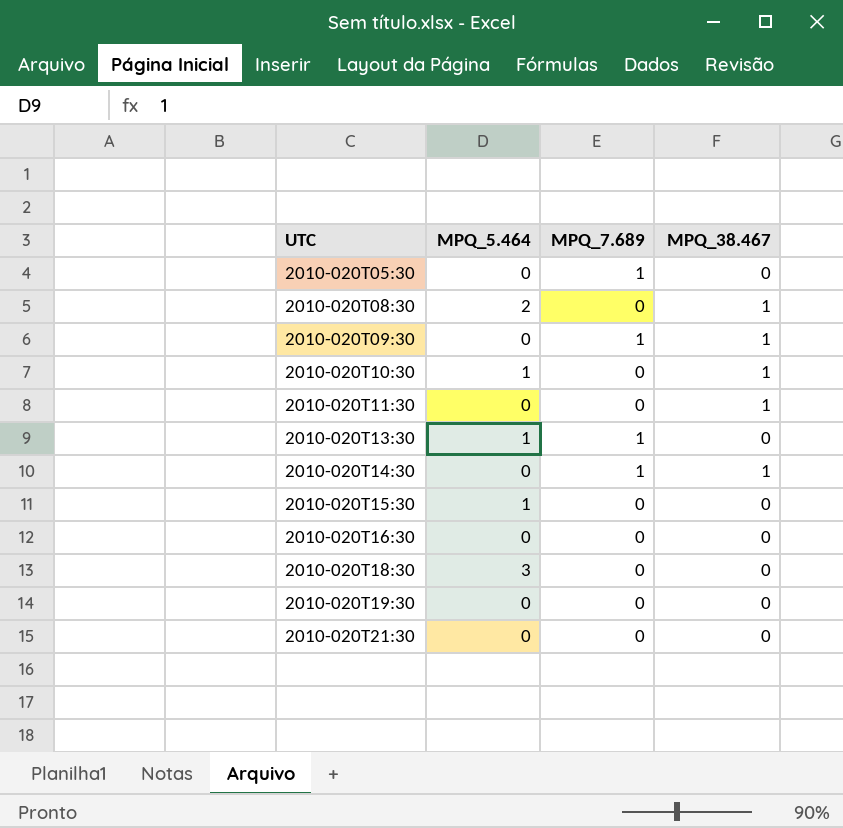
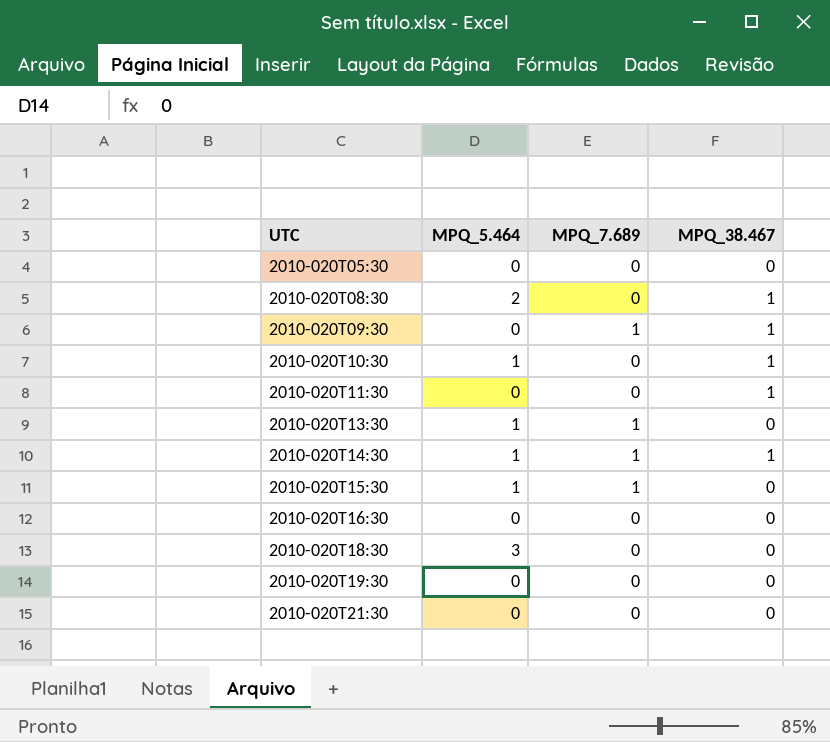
2010-020T05:30 | MPQ_7.689: 1 -> 0
2010-020T14:30 | MPQ_5.464: 0 -> 1
2010-020T15:30 | MPQ_7.689: 0 -> 1

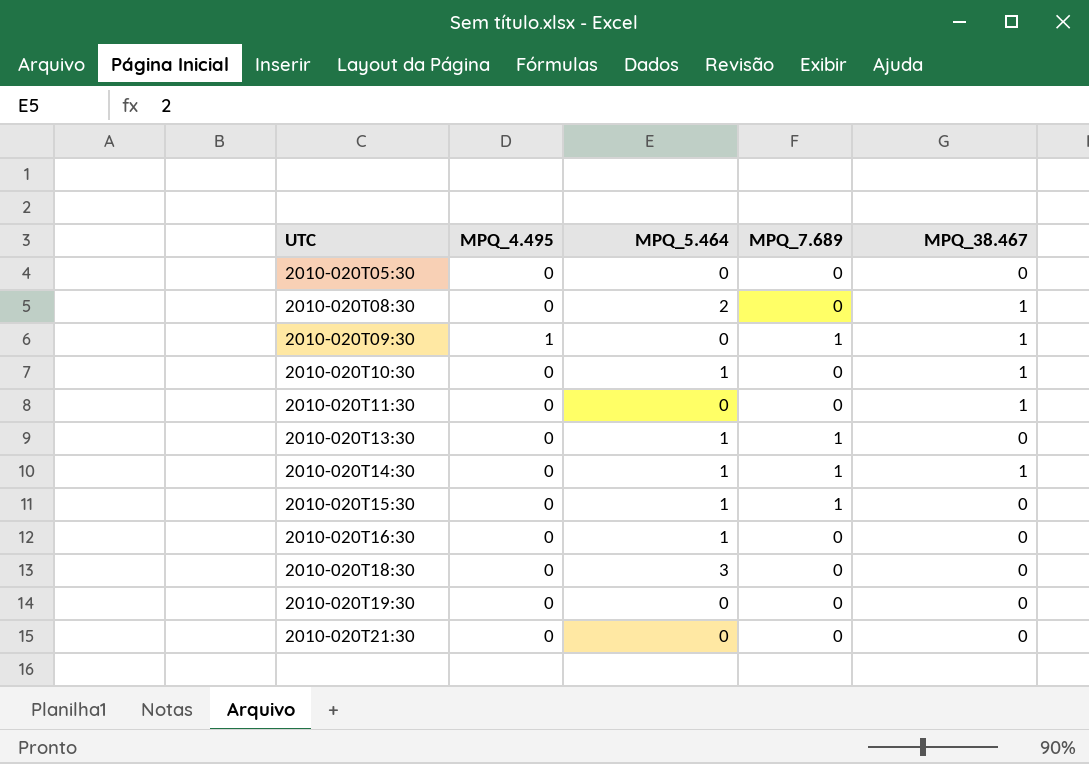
column MPQ_4.495 | position: none -> 2
2010-020T16:30 | MPQ_5.464: 0 -> 1

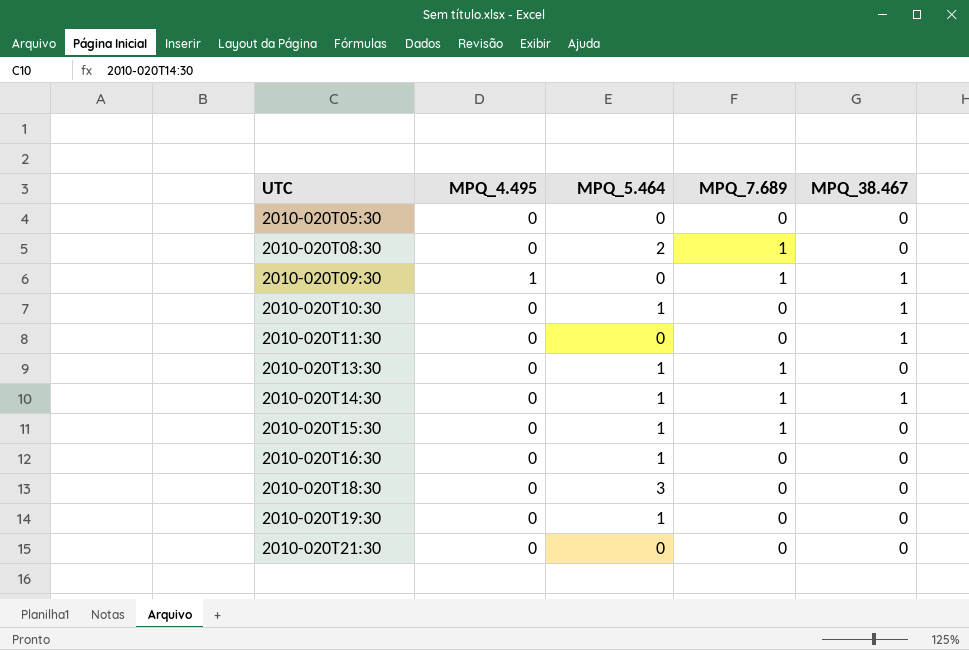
2010-020T08:30 | MPQ_7.689: 0 -> 1
2010-020T08:30 | MPQ_38.467: 1 -> 0
2010-020T19:30 | MPQ_5.464: 0 -> 1

